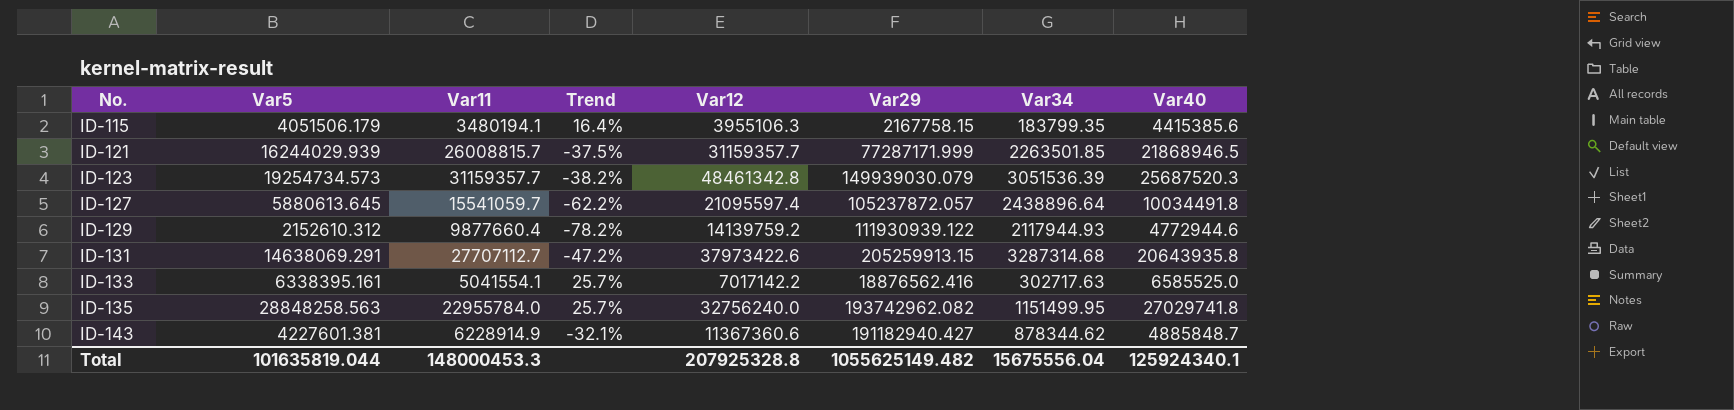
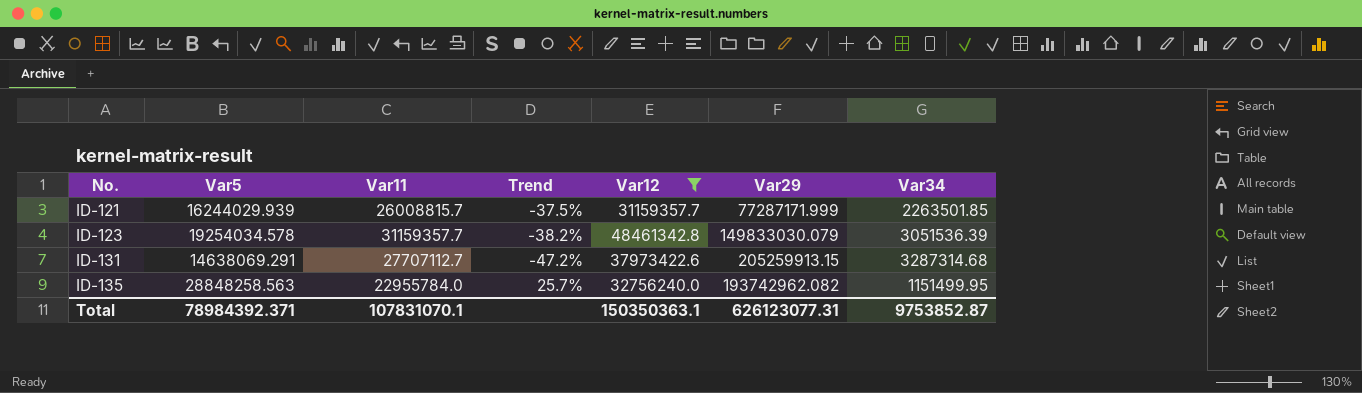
filter: none -> Var12 >= 31159357.7
column Var40 | position: 8 -> none
ID-123 | Var5: 19254734.573 -> 19254034.578
ID-123 | Var29: 149939030.079 -> 149833030.079
Total | Var5: 101635819.044 -> 78984392.371
Total | Var11: 148000453.3 -> 107831070.1
Total | Var12: 207925328.8 -> 150350363.1
Total | Var29: 1055625149.482 -> 626123077.31
Total | Var34: 15675556.04 -> 9753852.87

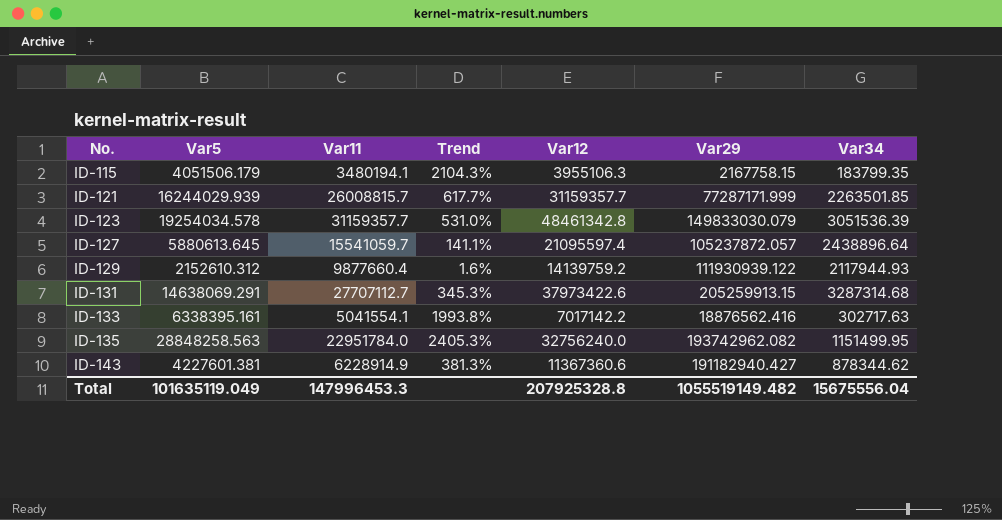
filter: Var12 >= 31159357.7 -> none
column Trend | formula: ([Var5] - [Var11]) / [Var11] -> ([Var5] - [Var34]) / [Var34]
ID-135 | Var11: 22955784.0 -> 22951784.0
Total | Var5: 78984392.371 -> 101635119.049
Total | Var11: 107831070.1 -> 147996453.3
Total | Var12: 150350363.1 -> 207925328.8
Total | Var29: 626123077.31 -> 1055519149.482
Total | Var34: 9753852.87 -> 15675556.04

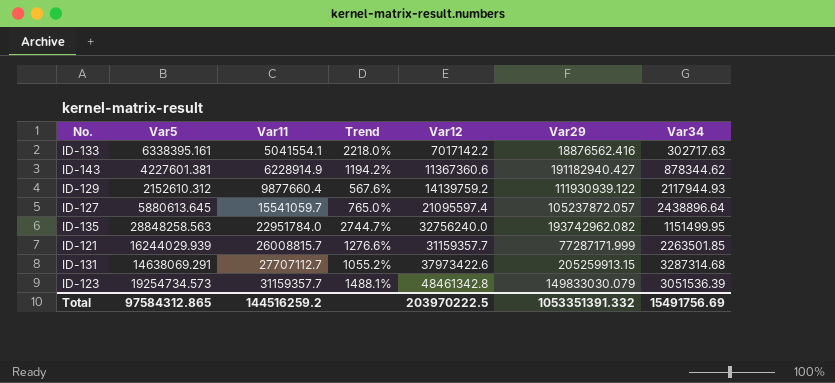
row order: No. ascending -> Var11 ascending
column Trend | formula: ([Var5] - [Var34]) / [Var34] -> ([Var12] - [Var34]) / [Var34]
row ID-115: 4051506.179 | 3480194.1 | 2104.3% | 3955106.3 | 2167758.15 | 183799.35 -> none
ID-123 | Var5: 19254034.578 -> 19254734.573
Total | Var5: 101635119.049 -> 97584312.865
Total | Var11: 147996453.3 -> 144516259.2
Total | Var12: 207925328.8 -> 203970222.5
Total | Var29: 1055519149.482 -> 1053351391.332
Total | Var34: 15675556.04 -> 15491756.69

